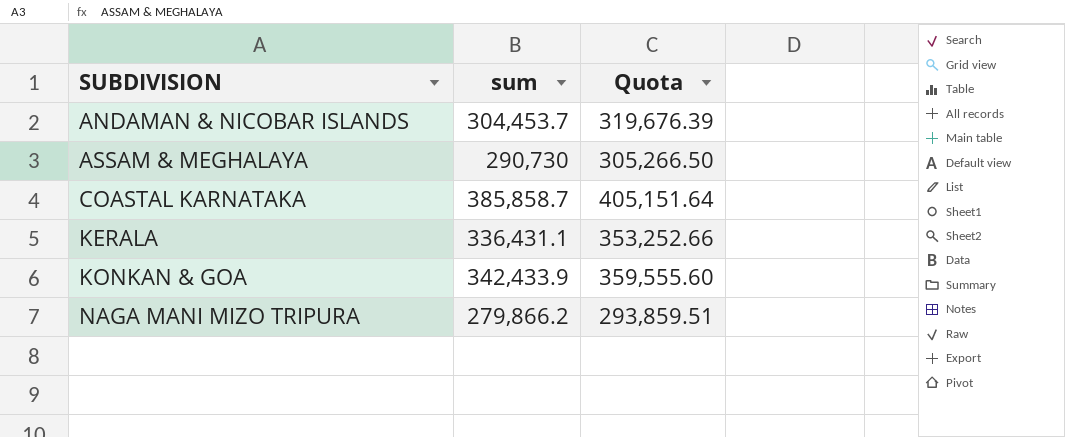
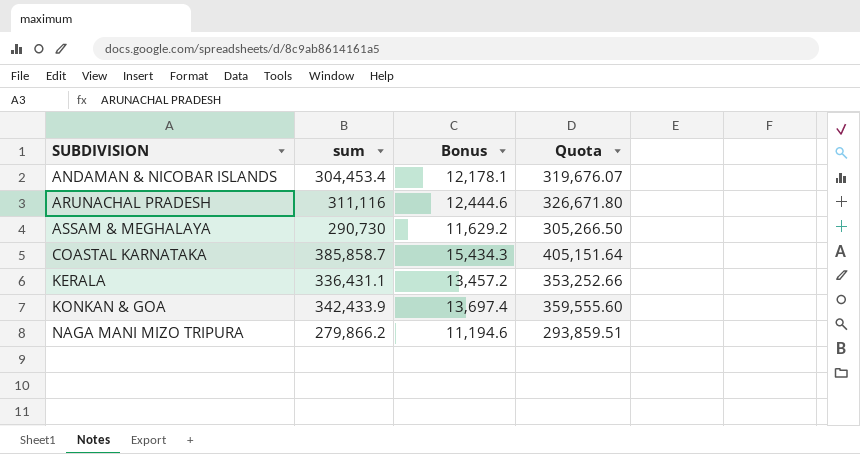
column Bonus | formula: none -> [sum] * 0.04
ANDAMAN & NICOBAR ISLANDS | sum: 304,453.7 -> 304,453.4
ANDAMAN & NICOBAR ISLANDS | Quota: 319,676.39 -> 319,676.07
row ARUNACHAL PRADESH: none -> 311,116 | 12,444.6 | 326,671.80

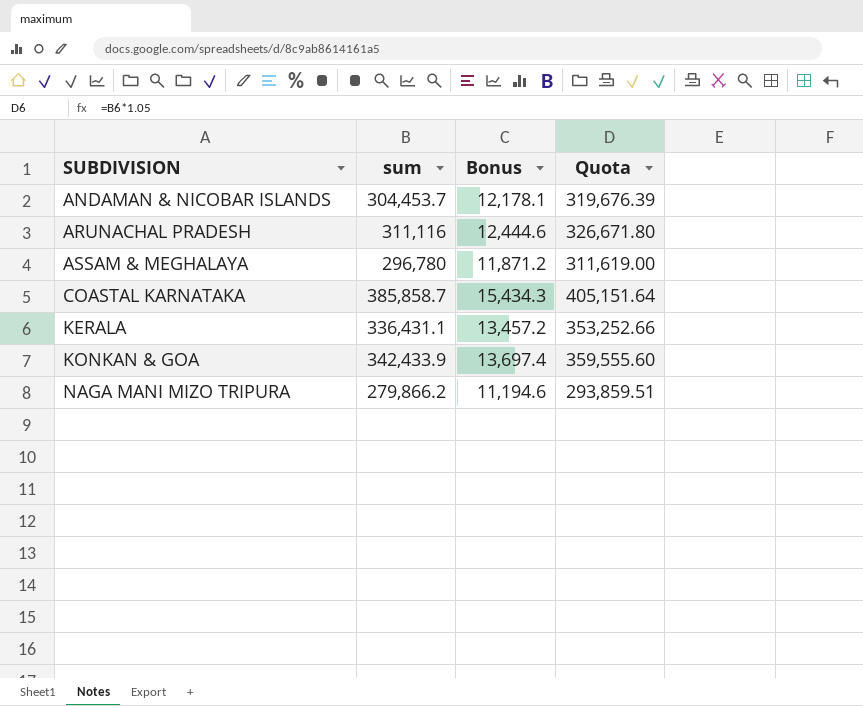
ANDAMAN & NICOBAR ISLANDS | sum: 304,453.4 -> 304,453.7
ANDAMAN & NICOBAR ISLANDS | Quota: 319,676.07 -> 319,676.39
ASSAM & MEGHALAYA | sum: 290,730 -> 296,780
ASSAM & MEGHALAYA | Bonus: 11,629.2 -> 11,871.2
ASSAM & MEGHALAYA | Quota: 305,266.50 -> 311,619.00

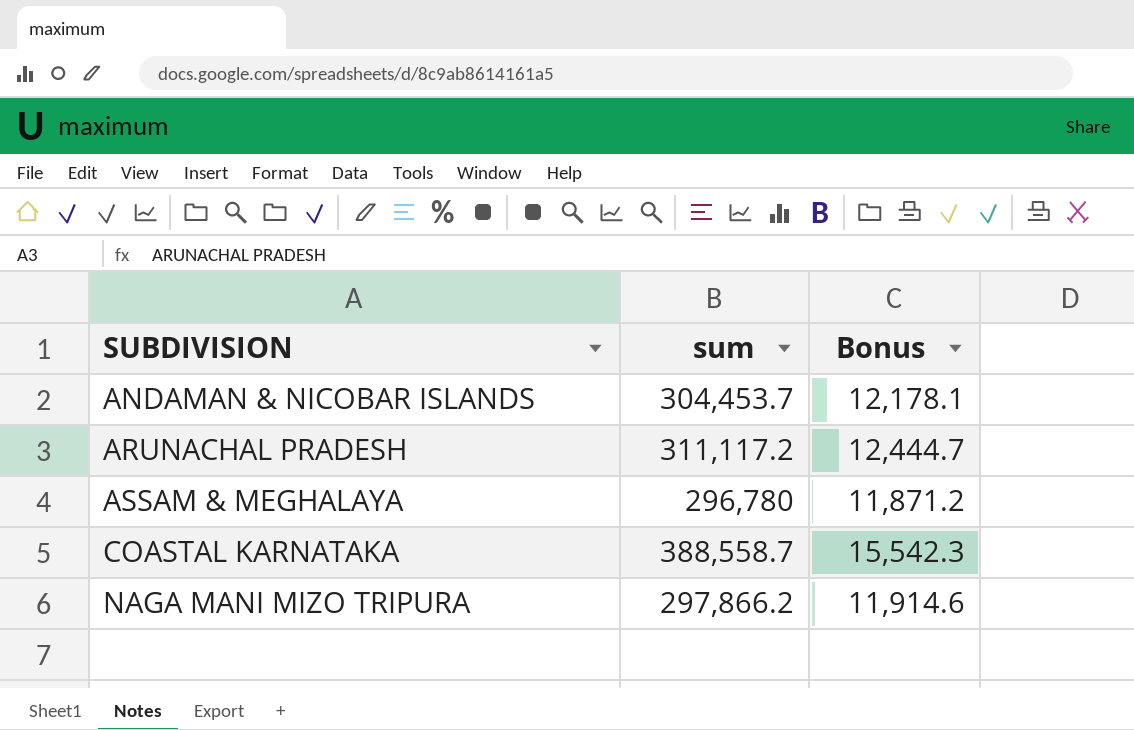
column Quota | formula: [sum] * 1.05 -> none
row KERALA: 336,431.1 | 13,457.2 | 353,252.66 -> none
row KONKAN & GOA: 342,433.9 | 13,697.4 | 359,555.60 -> none
ARUNACHAL PRADESH | sum: 311,116 -> 311,117.2
ARUNACHAL PRADESH | Bonus: 12,444.6 -> 12,444.7
COASTAL KARNATAKA | sum: 385,858.7 -> 388,558.7
COASTAL KARNATAKA | Bonus: 15,434.3 -> 15,542.3
NAGA MANI MIZO TRIPURA | sum: 279,866.2 -> 297,866.2
NAGA MANI MIZO TRIPURA | Bonus: 11,194.6 -> 11,914.6

